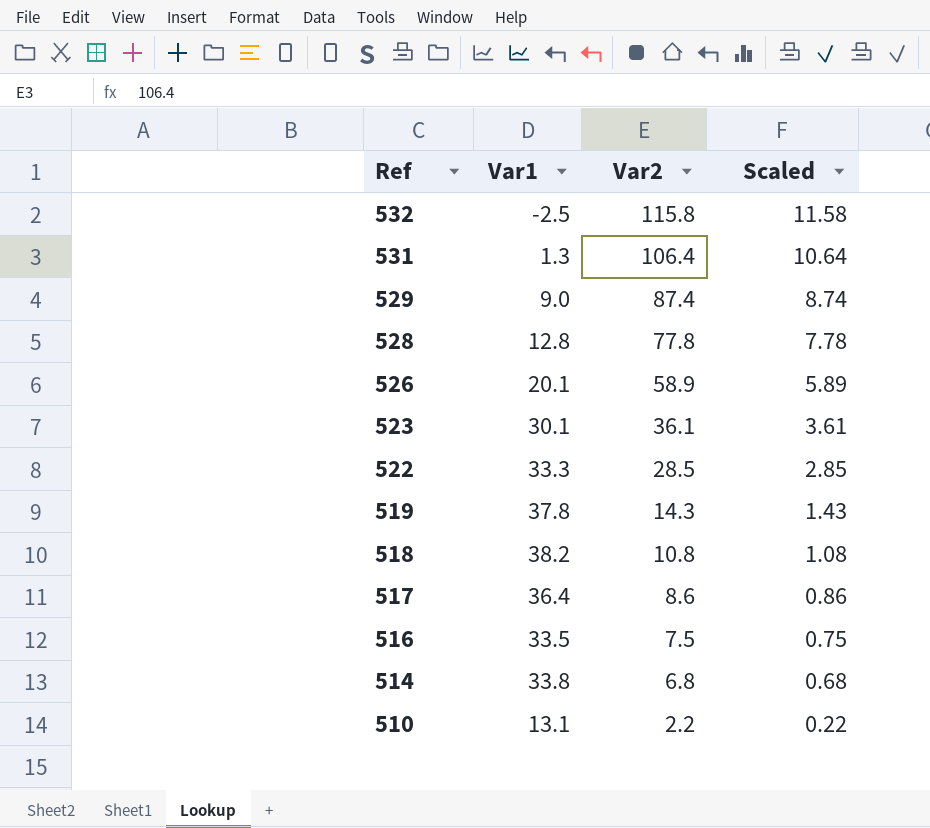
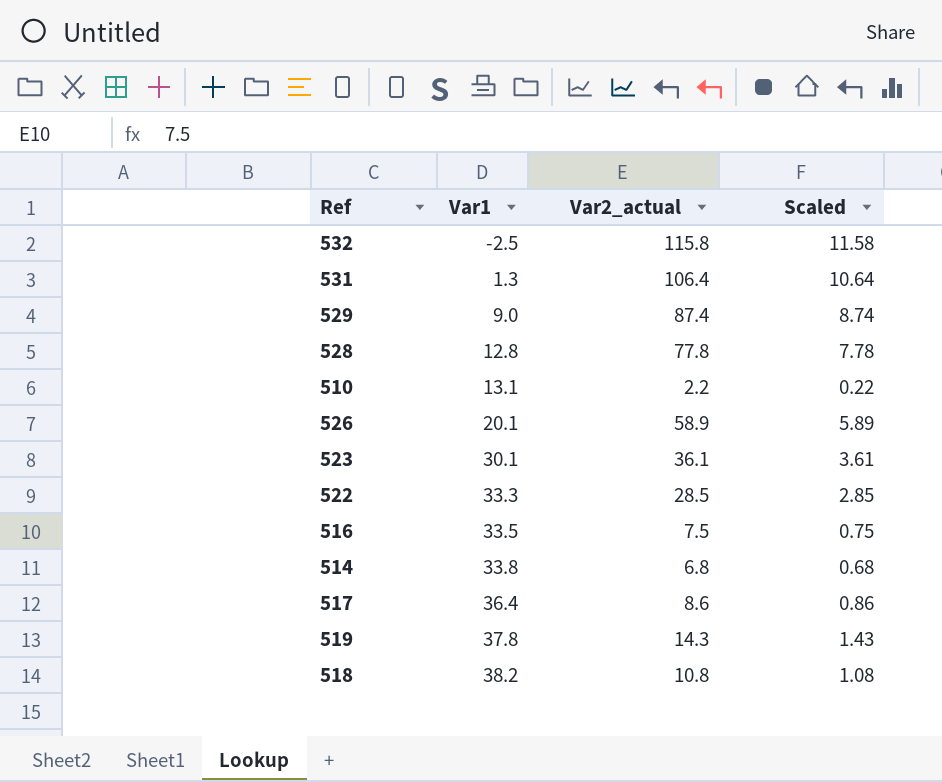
row order: Ref descending -> Var1 ascending
column name: Var2 -> Var2_actual

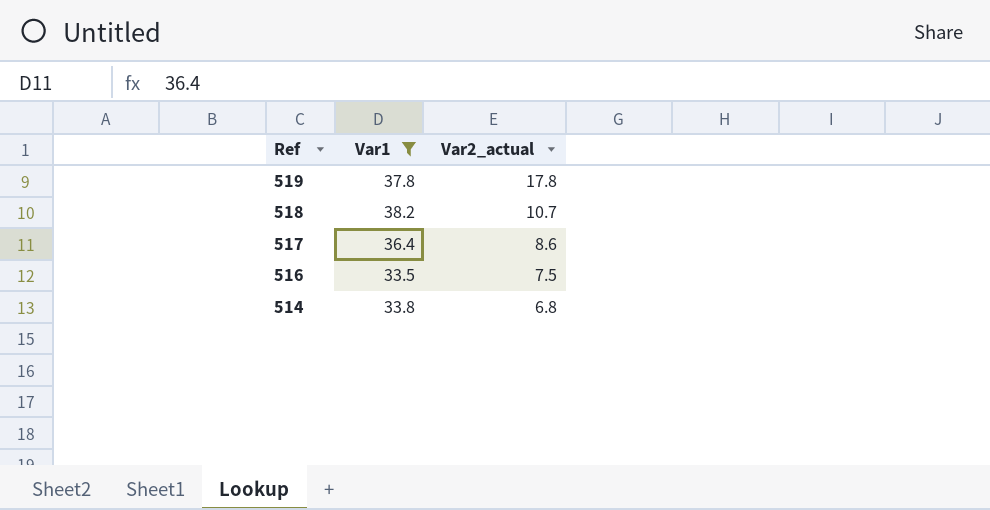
filter: none -> Var1 >= 33.5
row order: Var1 ascending -> Ref descending
column Scaled | formula: [Var2_actual] * 0.1 -> none
519 | Var2_actual: 14.3 -> 17.8
518 | Var2_actual: 10.8 -> 10.7

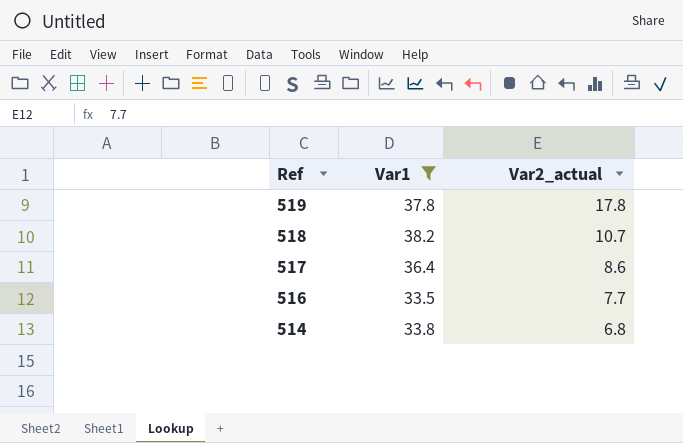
516 | Var2_actual: 7.5 -> 7.7

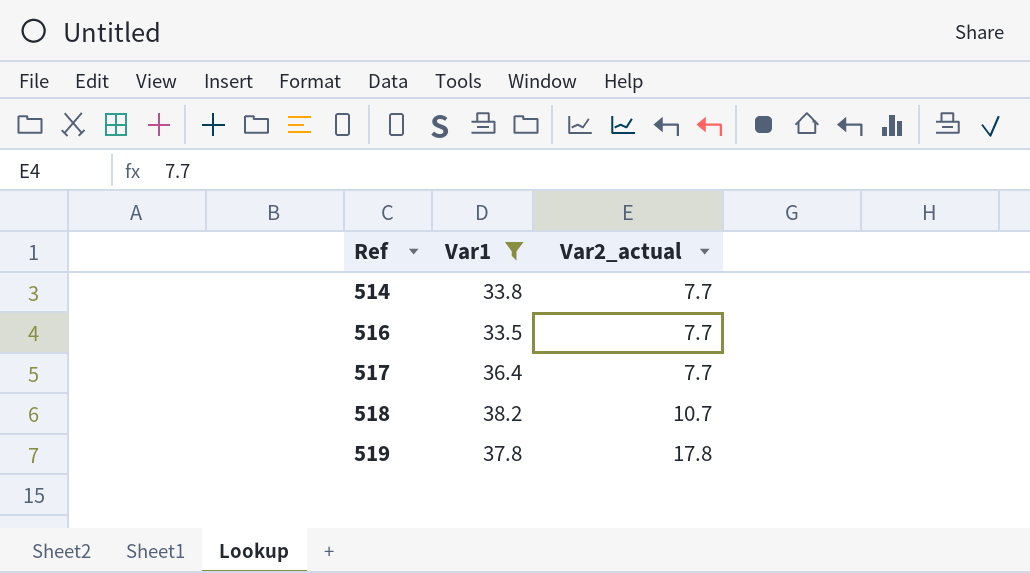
row order: Ref descending -> Ref ascending
514 | Var2_actual: 6.8 -> 7.7
517 | Var2_actual: 8.6 -> 7.7

